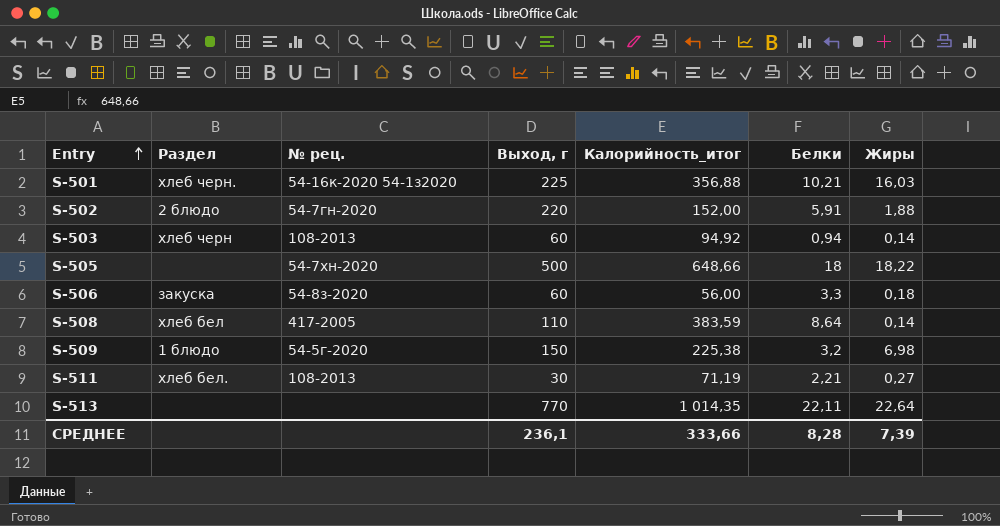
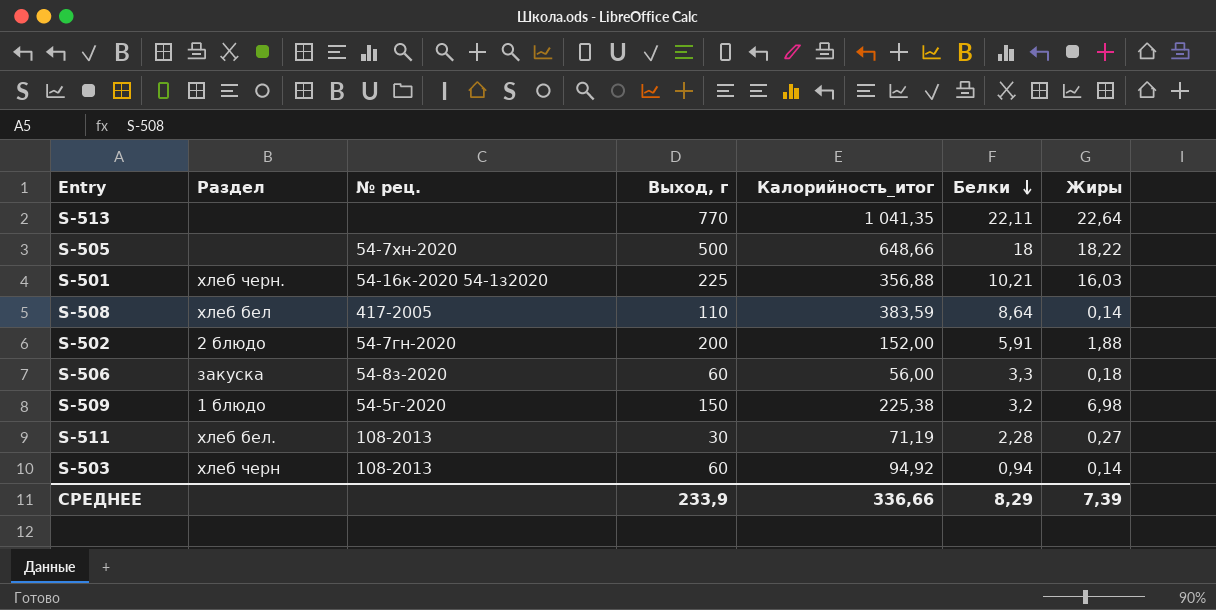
row order: Entry ascending -> Белки descending
S-513 | Калорийность_итог: 1 014,35 -> 1 041,35
S-502 | Выход, г: 220 -> 200
S-511 | Белки: 2,21 -> 2,28
СРЕДНЕЕ | Выход, г: 236,1 -> 233,9
СРЕДНЕЕ | Калорийность_итог: 333,66 -> 336,66
СРЕДНЕЕ | Белки: 8,28 -> 8,29

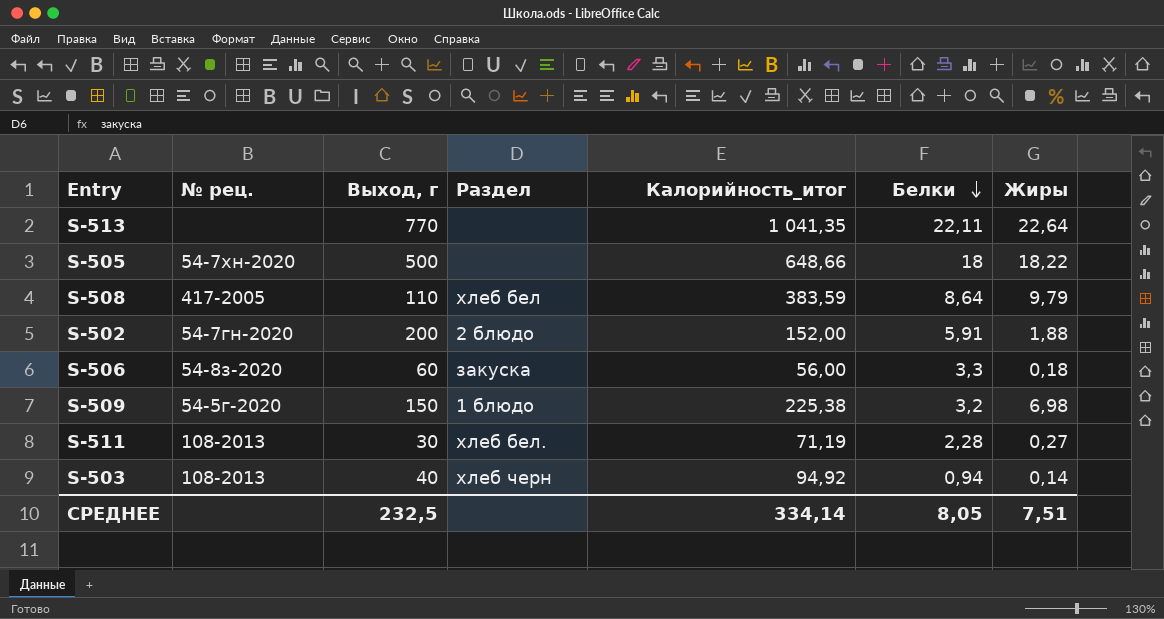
column Раздел | position: 2 -> 4
row S-501: хлеб черн. | 54-16к-2020 54-1з2020 | 225 | 356,88 | 10,21 | 16,03 -> none
S-508 | Жиры: 0,14 -> 9,79
S-503 | Выход, г: 60 -> 40
СРЕДНЕЕ | Выход, г: 233,9 -> 232,5
СРЕДНЕЕ | Калорийность_итог: 336,66 -> 334,14
СРЕДНЕЕ | Белки: 8,29 -> 8,05
СРЕДНЕЕ | Жиры: 7,39 -> 7,51

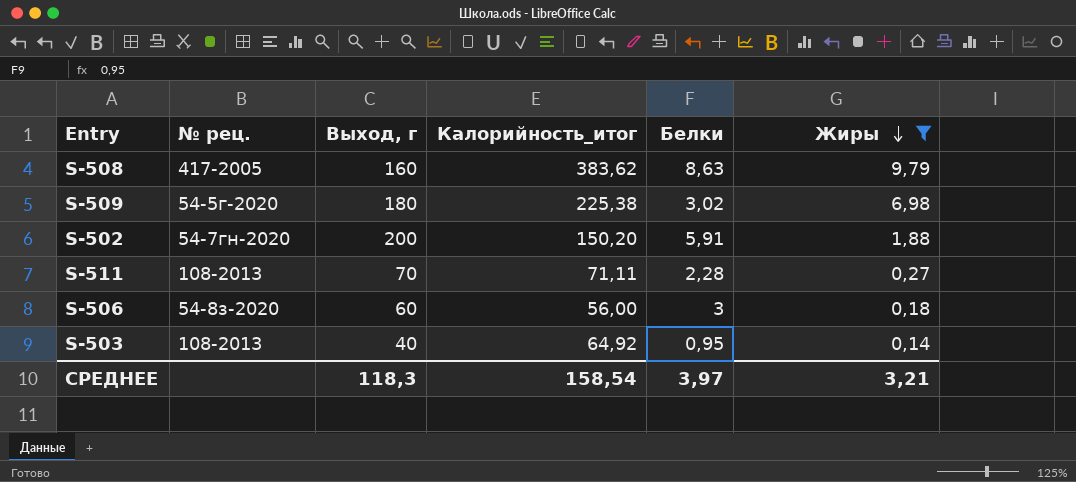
filter: none -> Жиры <= 9,79
row order: Белки descending -> Жиры descending
column Раздел | position: 4 -> none
S-508 | Выход, г: 110 -> 160
S-508 | Калорийность_итог: 383,59 -> 383,62
S-508 | Белки: 8,64 -> 8,63
S-509 | Выход, г: 150 -> 180
S-509 | Белки: 3,2 -> 3,02
S-502 | Калорийность_итог: 152,00 -> 150,20
S-511 | Выход, г: 30 -> 70
S-511 | Калорийность_итог: 71,19 -> 71,11
S-506 | Белки: 3,3 -> 3
S-503 | Калорийность_итог: 94,92 -> 64,92
S-503 | Белки: 0,94 -> 0,95
СРЕДНЕЕ | Выход, г: 232,5 -> 118,3
СРЕДНЕЕ | Калорийность_итог: 334,14 -> 158,54
СРЕДНЕЕ | Белки: 8,05 -> 3,97
СРЕДНЕЕ | Жиры: 7,51 -> 3,21

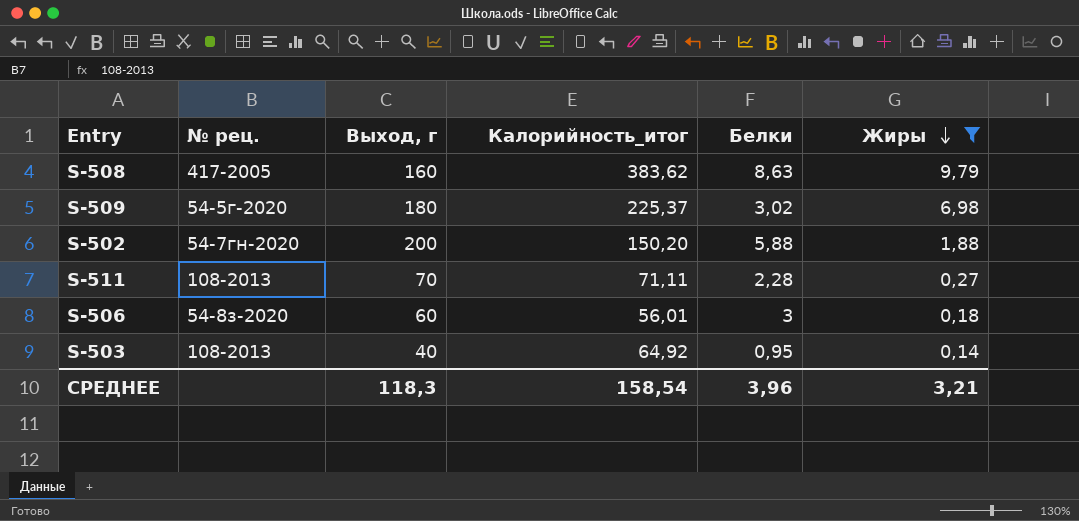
S-509 | Калорийность_итог: 225,38 -> 225,37
S-502 | Белки: 5,91 -> 5,88
S-506 | Калорийность_итог: 56,00 -> 56,01
СРЕДНЕЕ | Белки: 3,97 -> 3,96

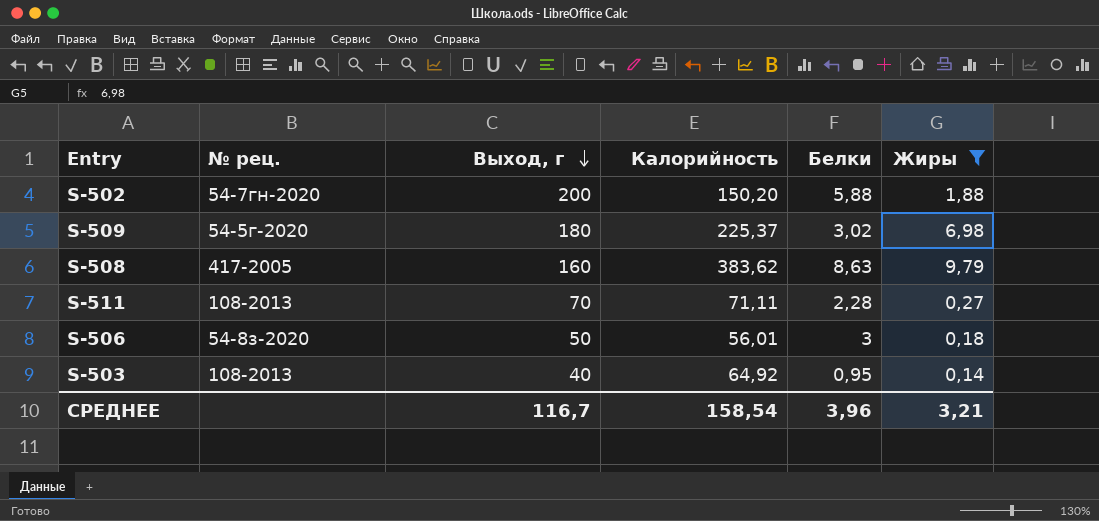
row order: Жиры descending -> Выход, г descending
column name: Калорийность_итог -> Калорийность
S-506 | Выход, г: 60 -> 50
СРЕДНЕЕ | Выход, г: 118,3 -> 116,7

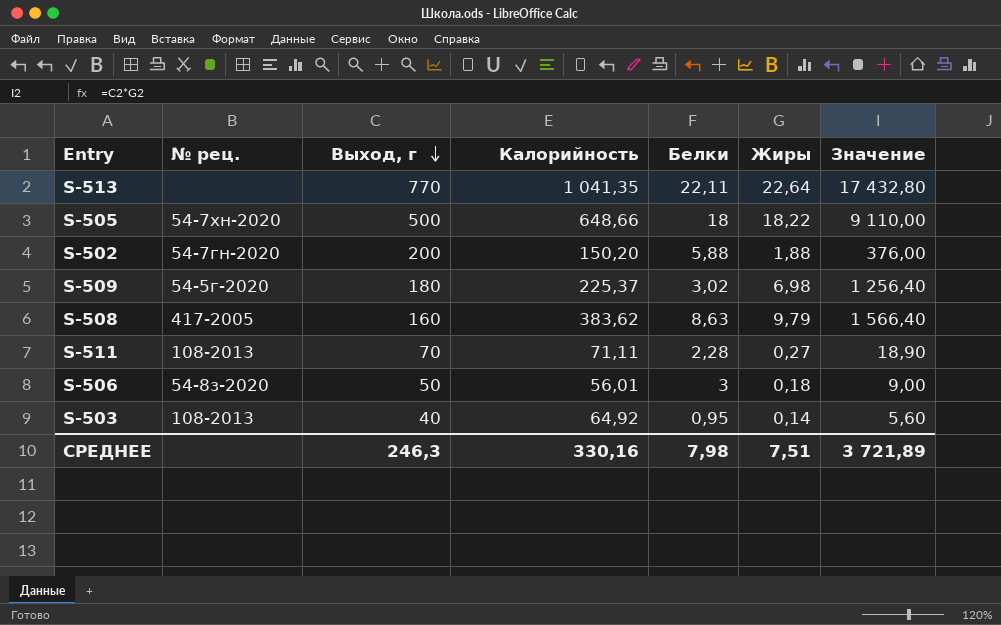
filter: Жиры <= 9,79 -> none
column Значение | formula: none -> [Выход, г] * [Жиры]
СРЕДНЕЕ | Выход, г: 116,7 -> 246,3
СРЕДНЕЕ | Калорийность: 158,54 -> 330,16
СРЕДНЕЕ | Белки: 3,96 -> 7,98
СРЕДНЕЕ | Жиры: 3,21 -> 7,51

